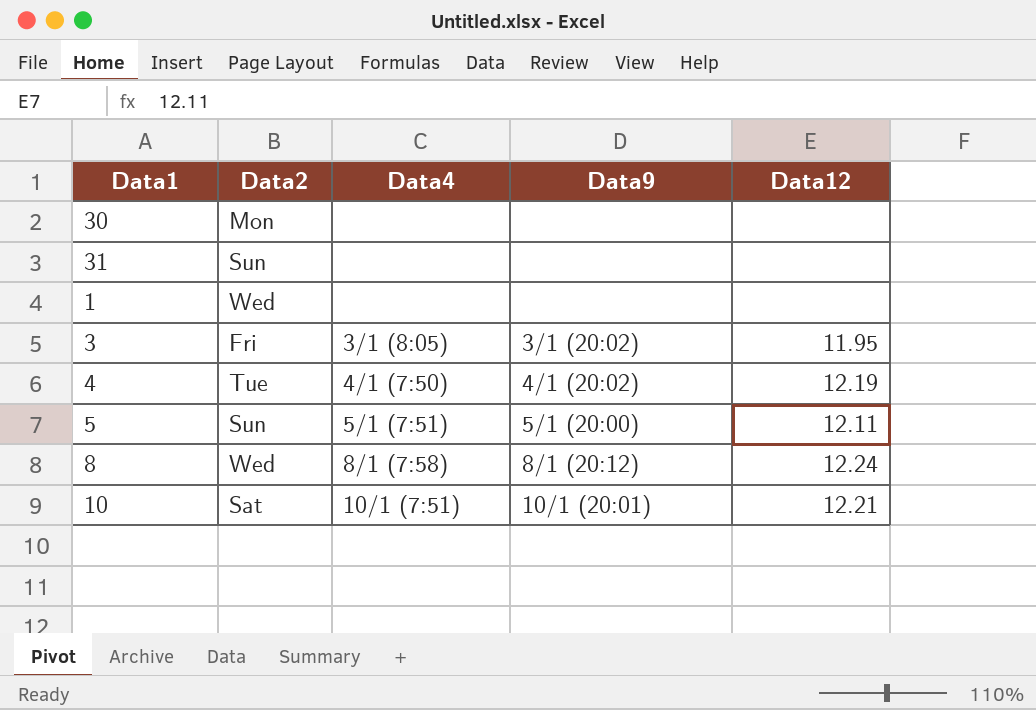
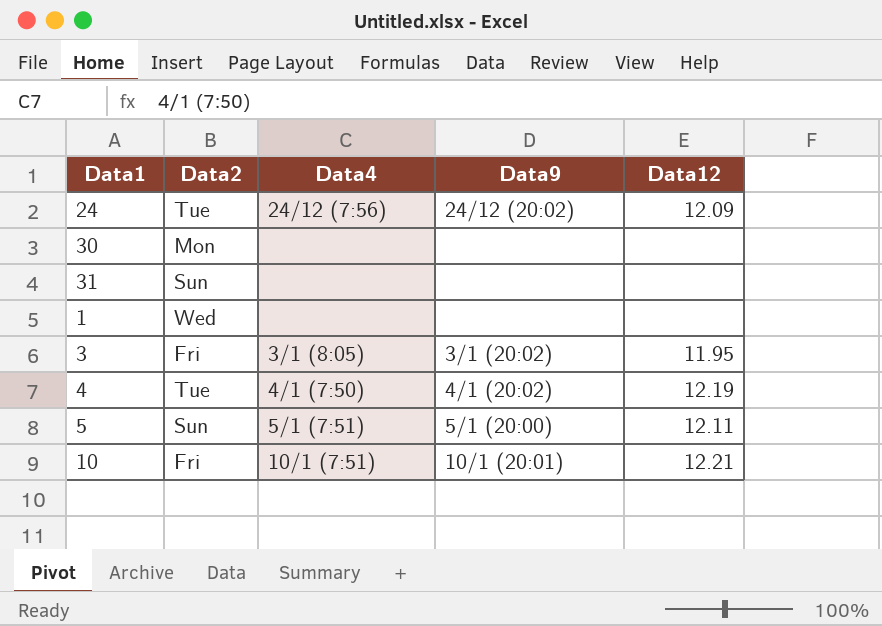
row 8: Wed | 8/1 (7:58) | 8/1 (20:12) | 12.24 -> none
row 24: none -> Tue | 24/12 (7:56) | 24/12 (20:02) | 12.09
10 | Data2: Sat -> Fri

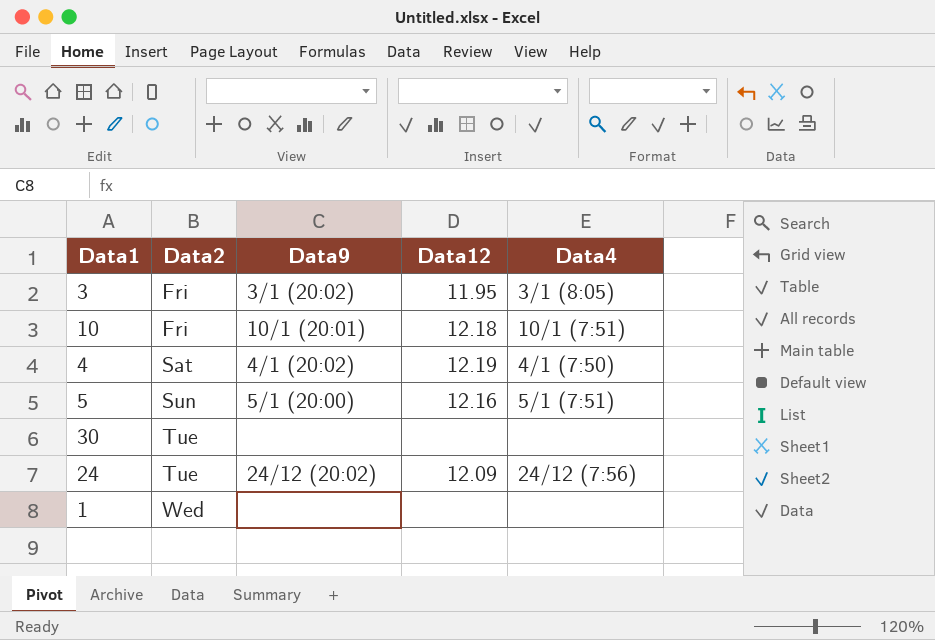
row order: none -> Data2 ascending
column Data4 | position: 3 -> 5
row 31: Sun | none | none | none -> none
10 | Data12: 12.21 -> 12.18
4 | Data2: Tue -> Sat
5 | Data12: 12.11 -> 12.16
30 | Data2: Mon -> Tue

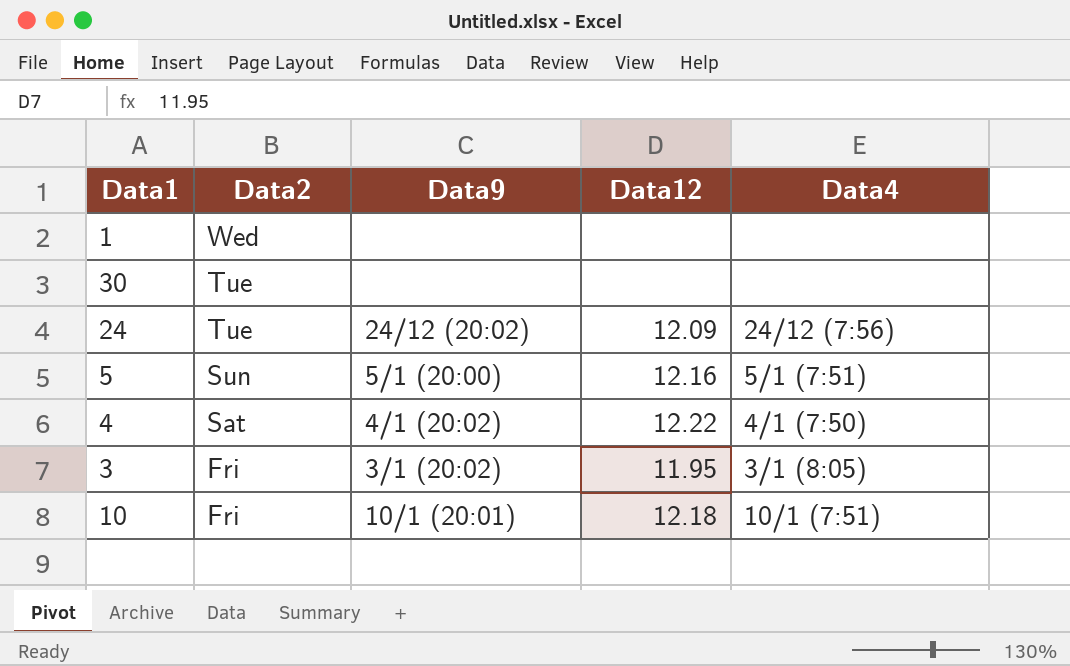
row order: Data2 ascending -> Data2 descending
4 | Data12: 12.19 -> 12.22

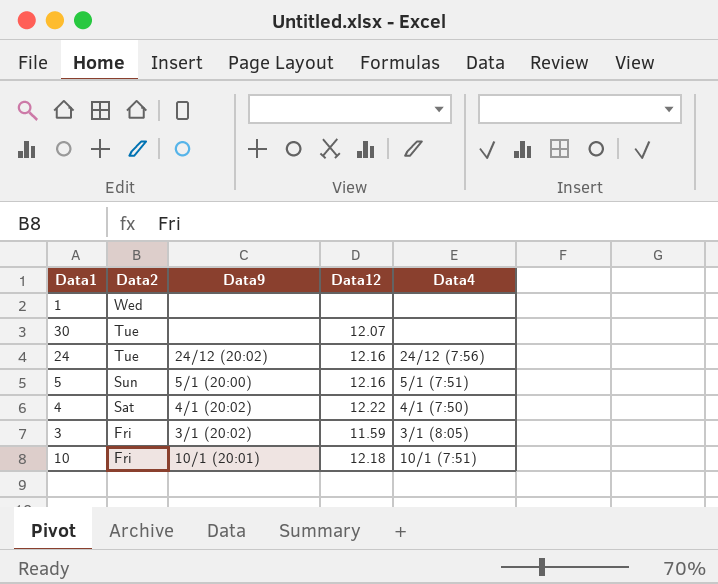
30 | Data12: none -> 12.07
24 | Data12: 12.09 -> 12.16
3 | Data12: 11.95 -> 11.59

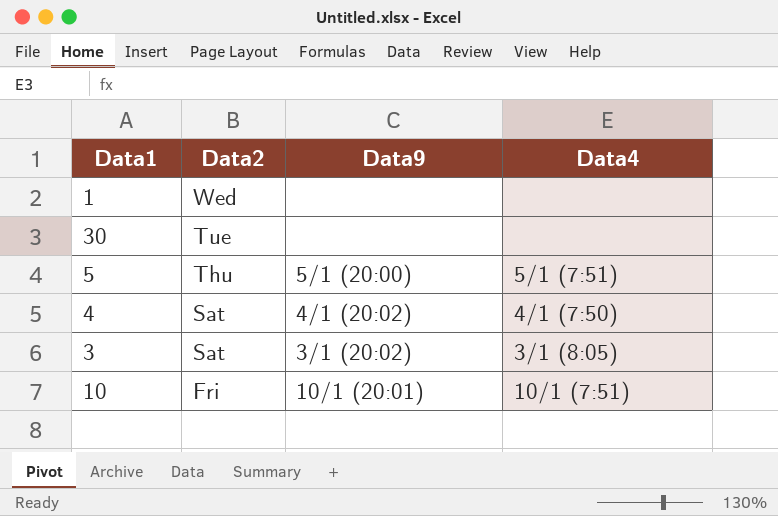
column Data12 | position: 4 -> none
row 24: Tue | 24/12 (20:02) | 12.16 | 24/12 (7:56) -> none
5 | Data2: Sun -> Thu
3 | Data2: Fri -> Sat

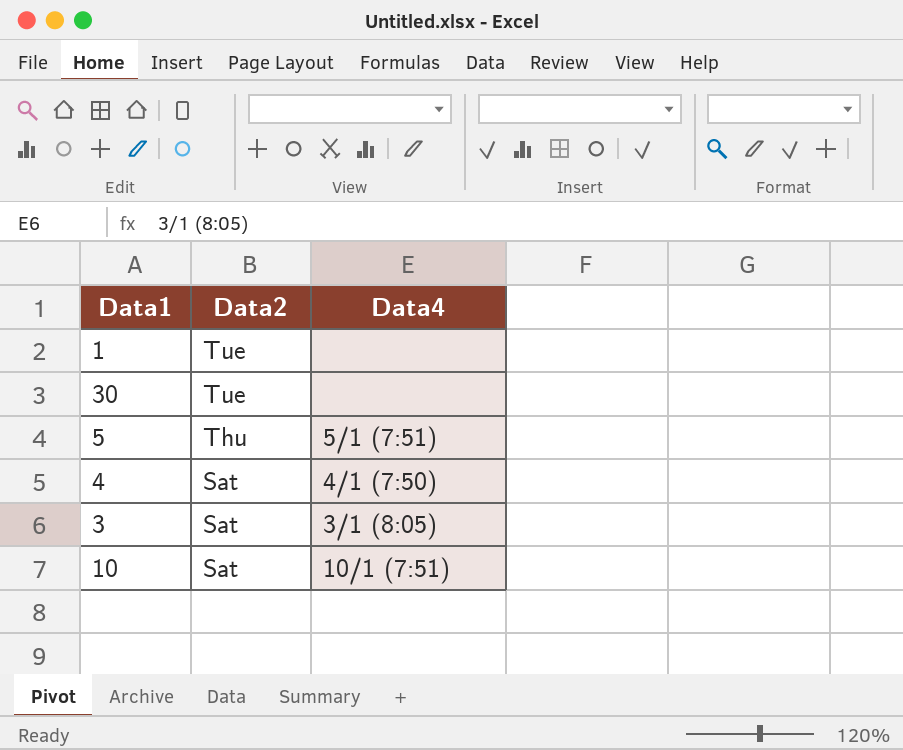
column Data9 | position: 3 -> none
1 | Data2: Wed -> Tue
10 | Data2: Fri -> Sat

